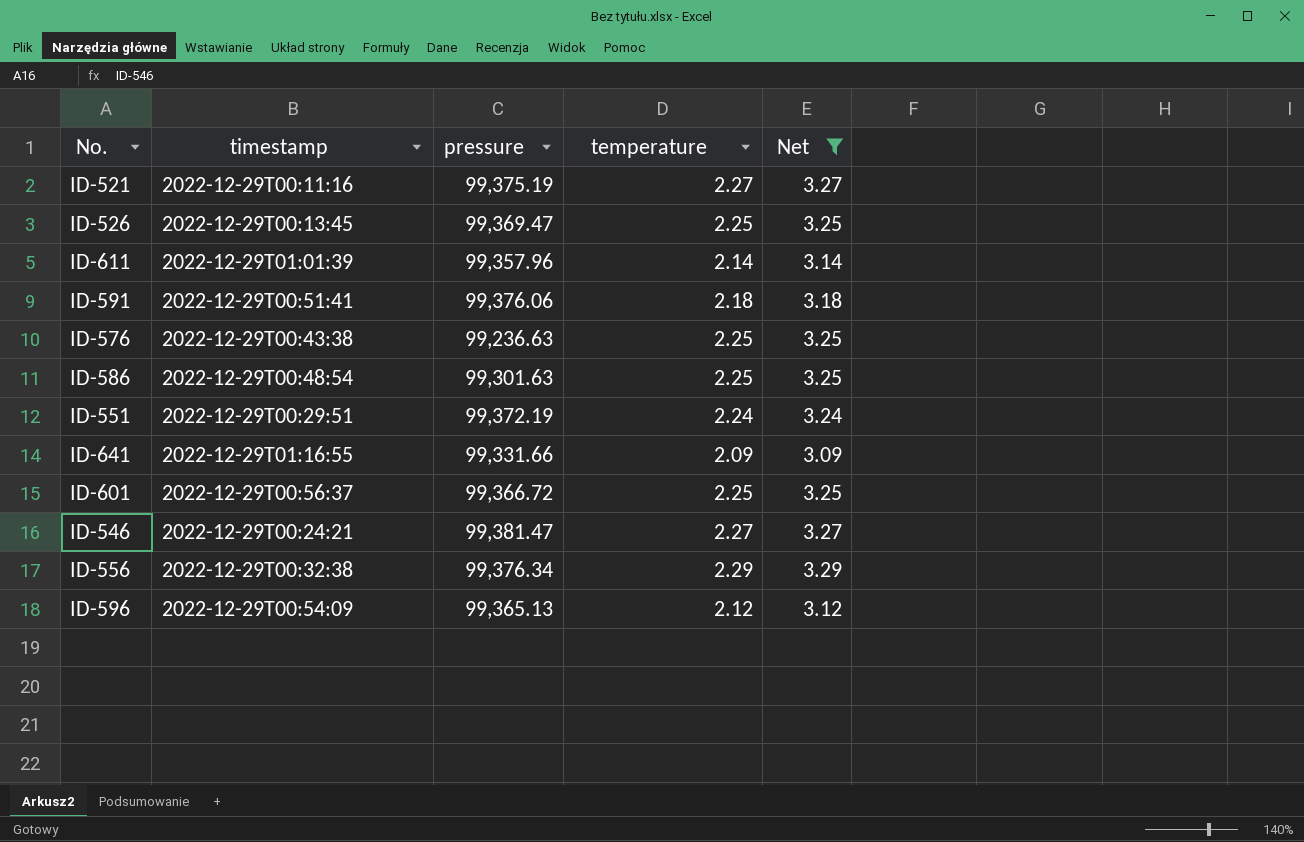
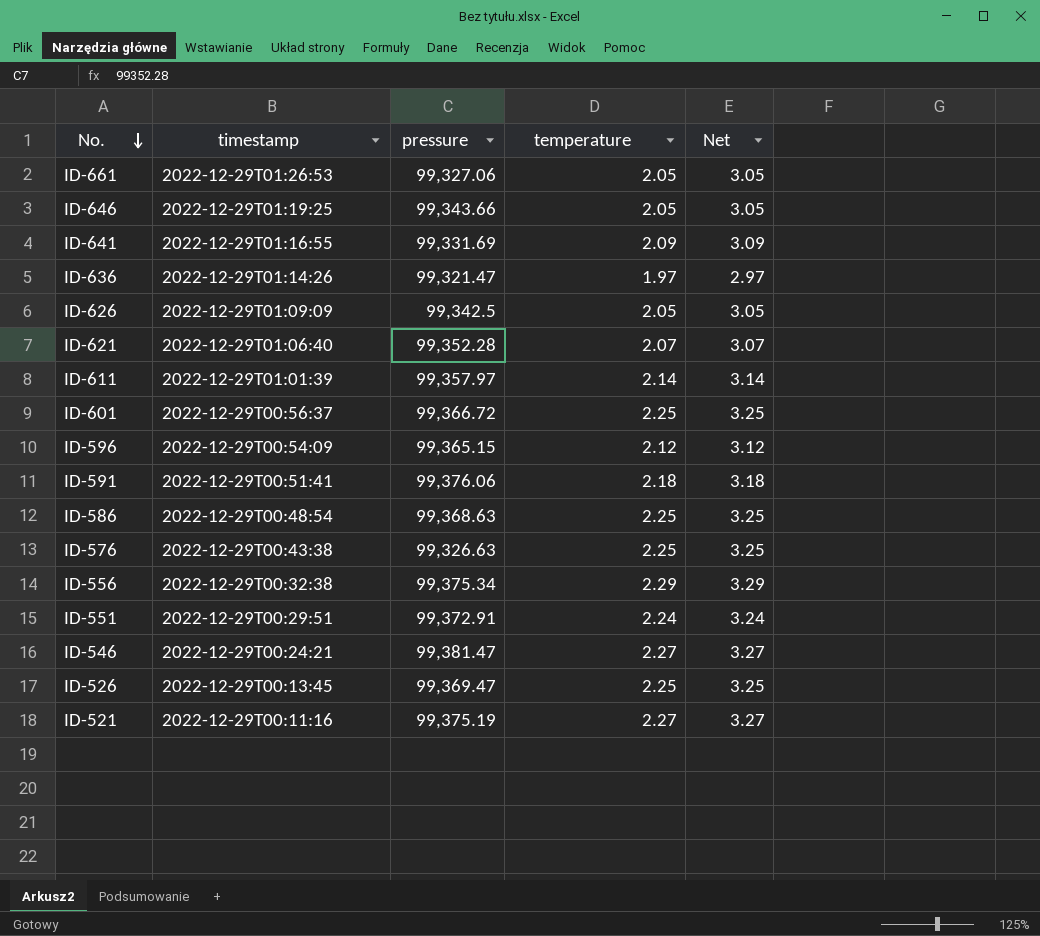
filter: Net >= 3.09 -> none
row order: none -> No. descending
ID-641 | pressure: 99,331.66 -> 99,331.69
ID-611 | pressure: 99,357.96 -> 99,357.97
ID-596 | pressure: 99,365.13 -> 99,365.15
ID-586 | pressure: 99,301.63 -> 99,368.63
ID-576 | pressure: 99,236.63 -> 99,326.63
ID-556 | pressure: 99,376.34 -> 99,375.34
ID-551 | pressure: 99,372.19 -> 99,372.91

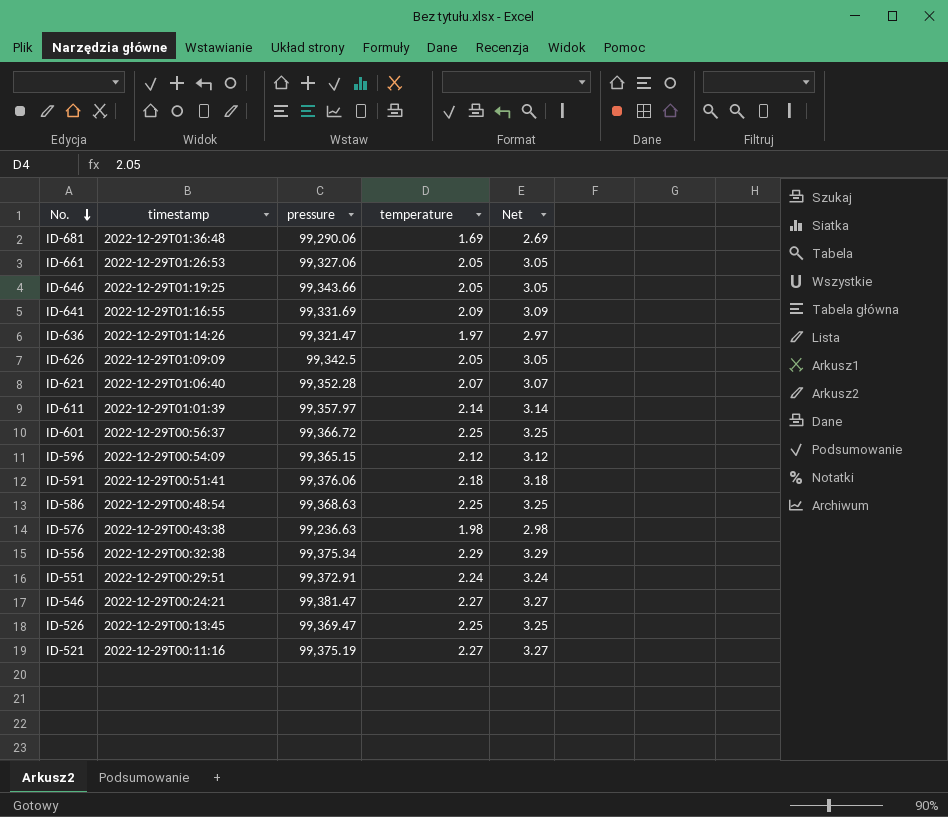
row ID-681: none -> 2022-12-29T01:36:48 | 99,290.06 | 1.69 | 2.69
ID-576 | pressure: 99,326.63 -> 99,236.63
ID-576 | temperature: 2.25 -> 1.98
ID-576 | Net: 3.25 -> 2.98

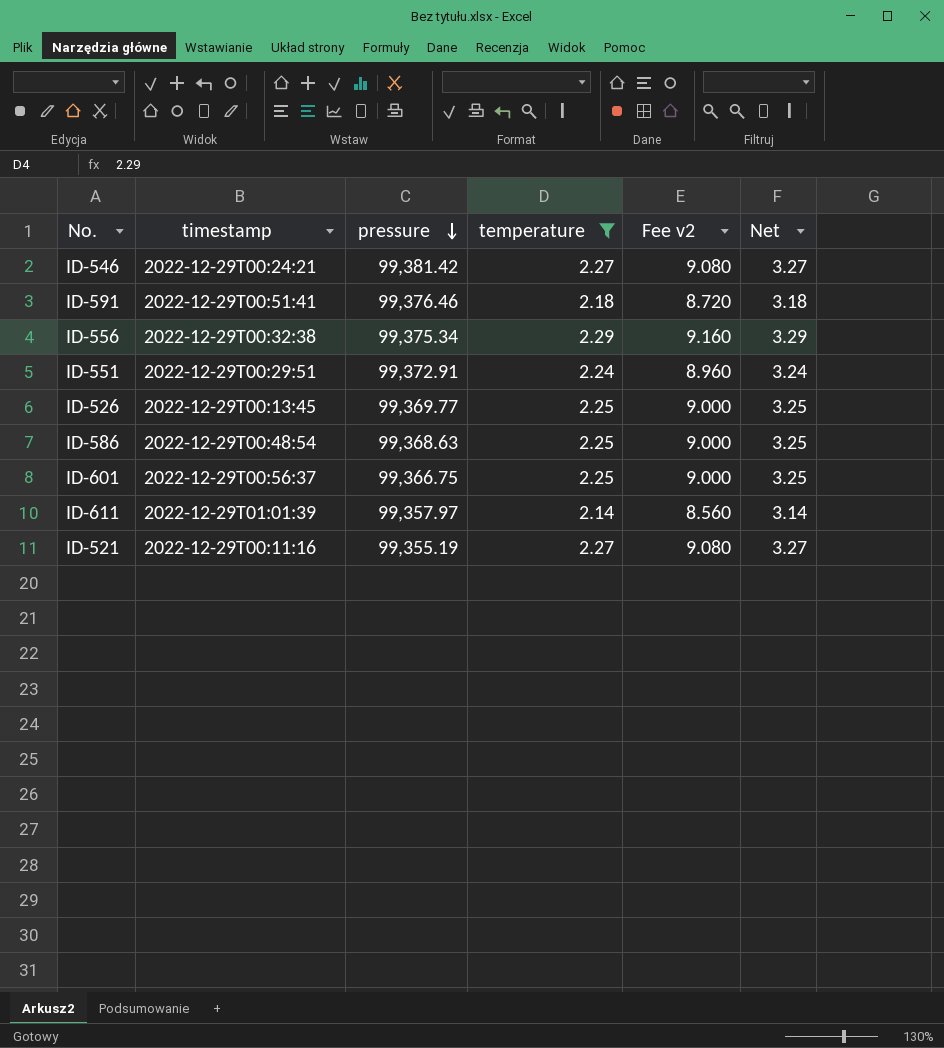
filter: none -> temperature >= 2.14
row order: No. descending -> pressure descending
column Fee v2 | formula: none -> [temperature] * 4
ID-546 | pressure: 99,381.47 -> 99,381.42
ID-591 | pressure: 99,376.06 -> 99,376.46
ID-526 | pressure: 99,369.47 -> 99,369.77
ID-601 | pressure: 99,366.72 -> 99,366.75
ID-521 | pressure: 99,375.19 -> 99,355.19

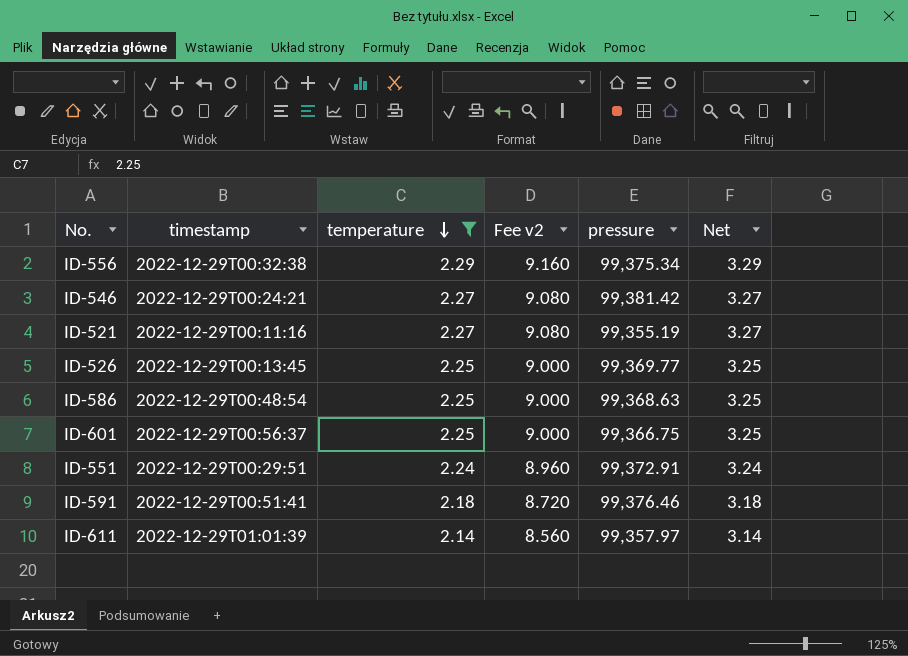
row order: pressure descending -> temperature descending
column pressure | position: 3 -> 5

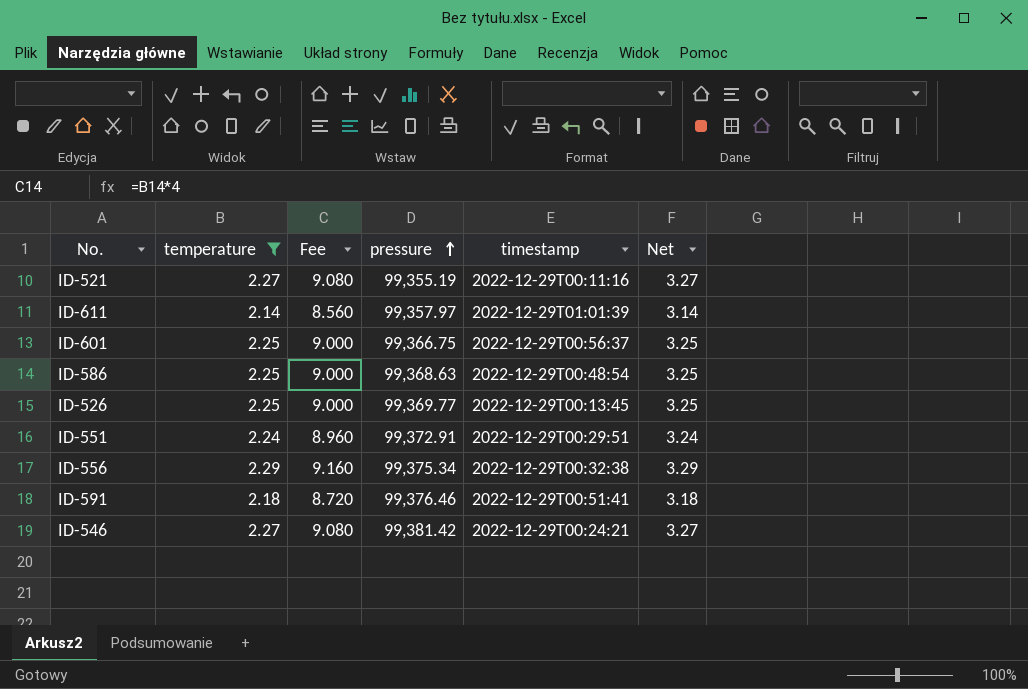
row order: temperature descending -> pressure ascending
column name: Fee v2 -> Fee
column timestamp | position: 2 -> 5

